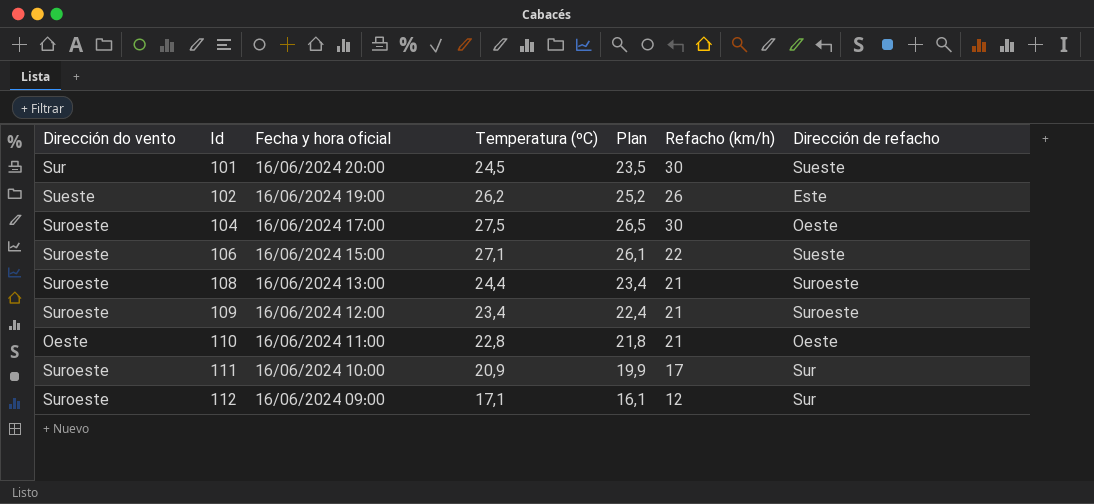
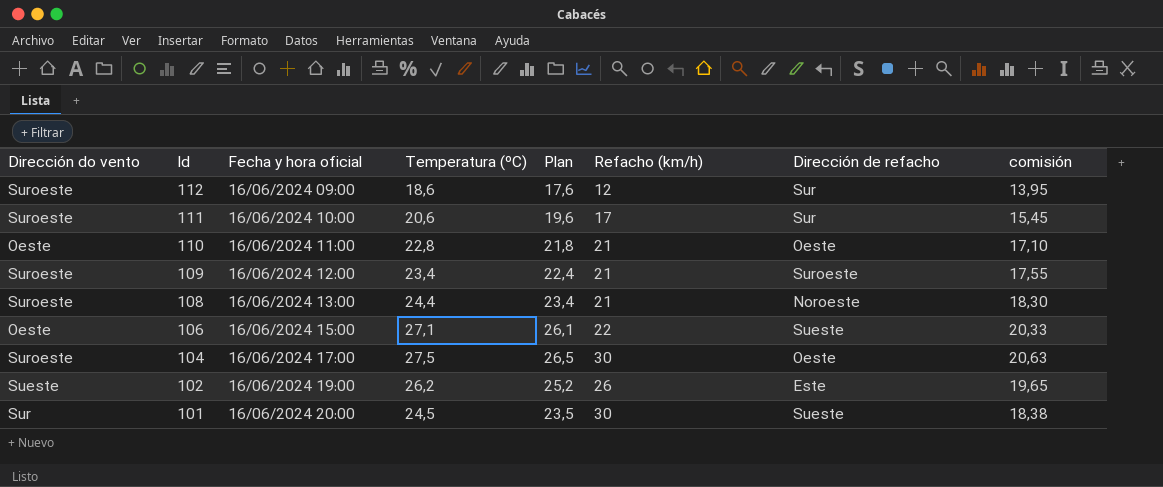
row order: Id ascending -> Id descending
column comisión | formula: none -> [Temperatura (ºC)] * 0,75
112 | Temperatura (ºC): 17,1 -> 18,6
112 | Plan: 16,1 -> 17,6
111 | Temperatura (ºC): 20,9 -> 20,6
111 | Plan: 19,9 -> 19,6
108 | Dirección de refacho: Suroeste -> Noroeste
106 | Dirección do vento: Suroeste -> Oeste

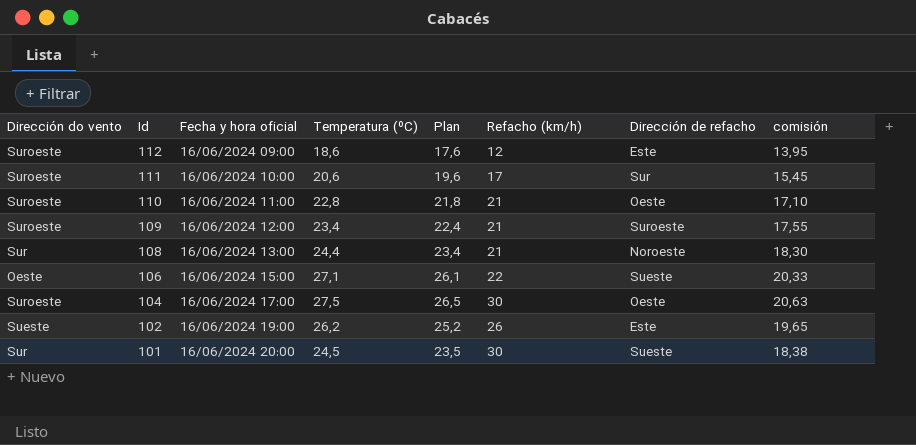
112 | Dirección de refacho: Sur -> Este
110 | Dirección do vento: Oeste -> Suroeste
108 | Dirección do vento: Suroeste -> Sur

